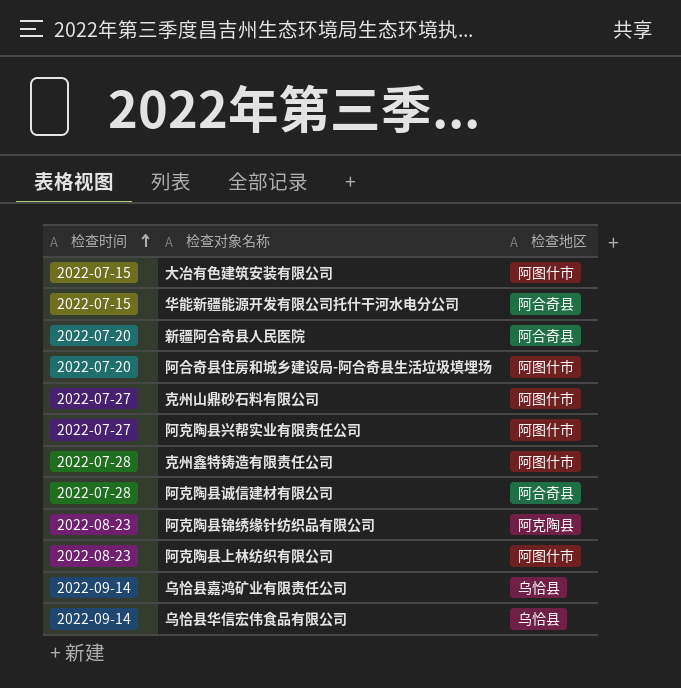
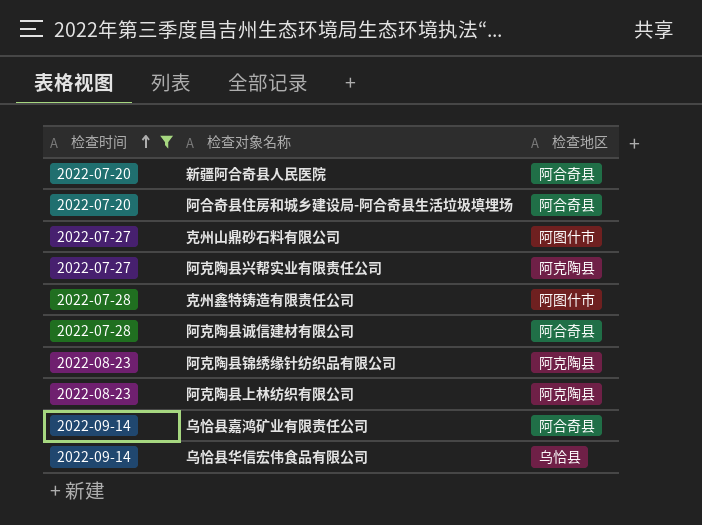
filter: none -> 检查时间 != 2022-07-15
阿合奇县住房和城乡建设局-阿合奇县生活垃圾填埋场 | 检查地区: 阿图什市 -> 阿合奇县
阿克陶县兴帮实业有限责任公司 | 检查地区: 阿图什市 -> 阿克陶县
阿克陶县上林纺织有限公司 | 检查地区: 阿图什市 -> 阿克陶县
乌恰县嘉鸿矿业有限责任公司 | 检查地区: 乌恰县 -> 阿合奇县

